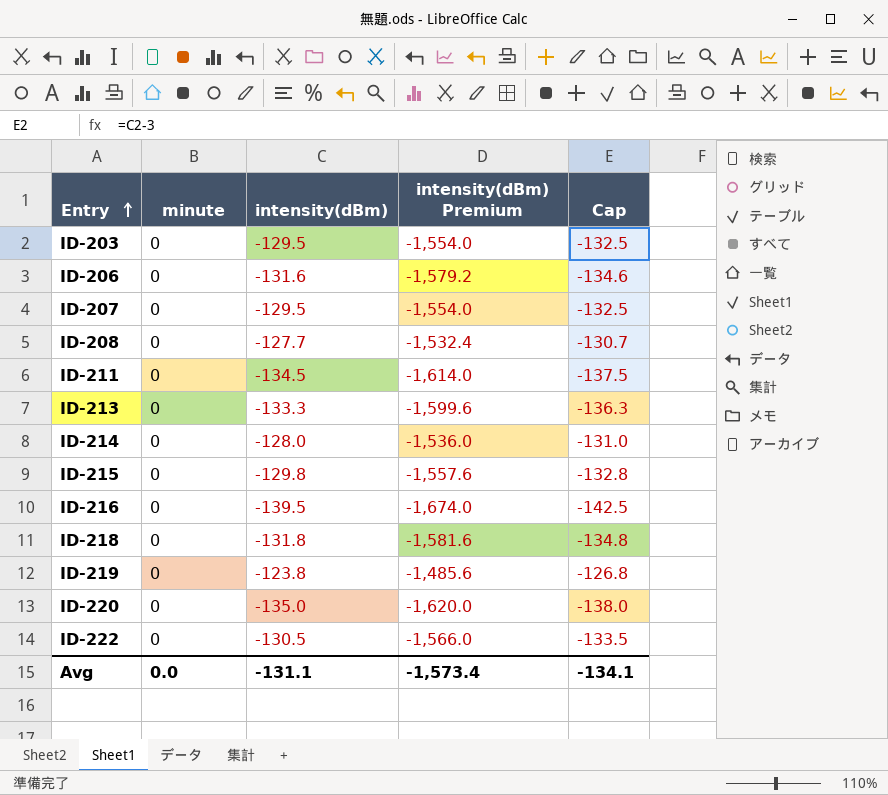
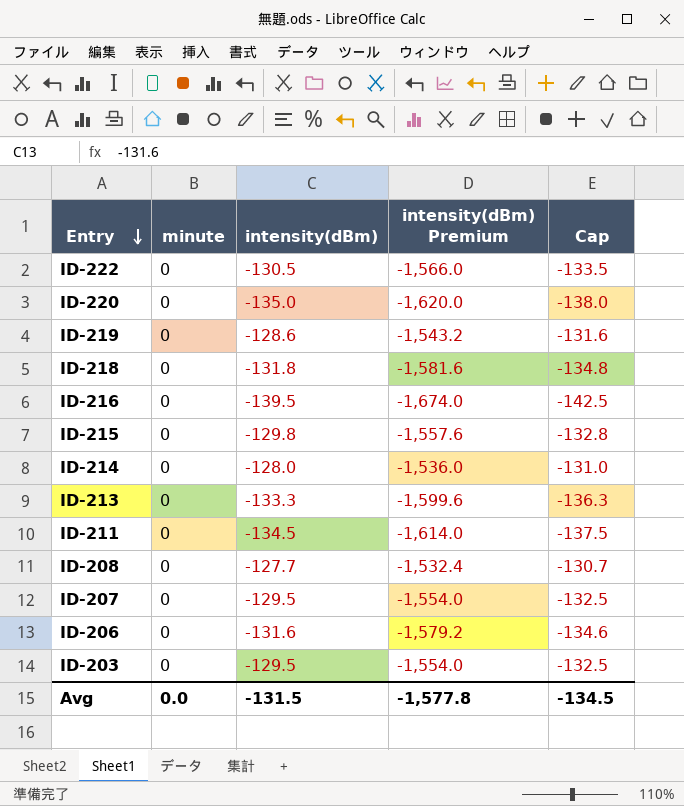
row order: Entry ascending -> Entry descending
ID-219 | intensity(dBm): -123.8 -> -128.6
ID-219 | intensity(dBm) Premium: -1,485.6 -> -1,543.2
ID-219 | Cap: -126.8 -> -131.6
Avg | intensity(dBm): -131.1 -> -131.5
Avg | intensity(dBm) Premium: -1,573.4 -> -1,577.8
Avg | Cap: -134.1 -> -134.5

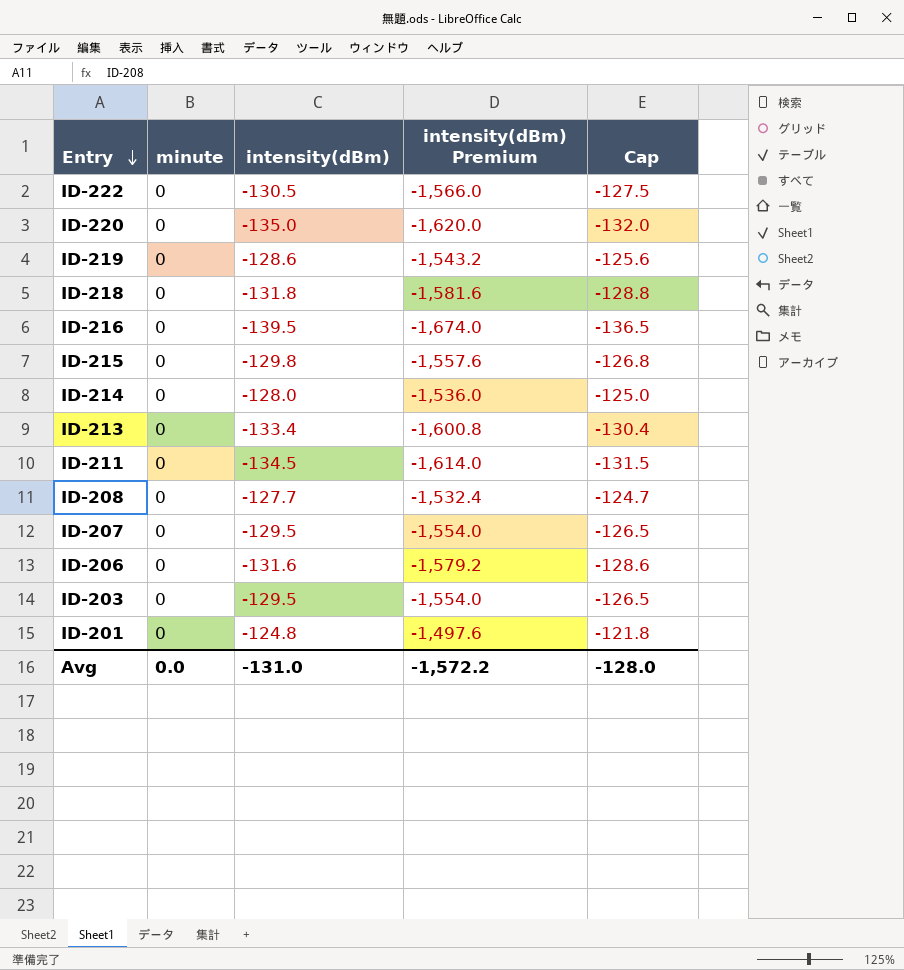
column Cap | formula: [intensity(dBm)] - 3 -> [intensity(dBm)] + 3
ID-213 | intensity(dBm): -133.3 -> -133.4
ID-213 | intensity(dBm) Premium: -1,599.6 -> -1,600.8
row ID-201: none -> 0 | -124.8 | -1,497.6 | -121.8
Avg | intensity(dBm): -131.5 -> -131.0
Avg | intensity(dBm) Premium: -1,577.8 -> -1,572.2
Avg | Cap: -134.5 -> -128.0

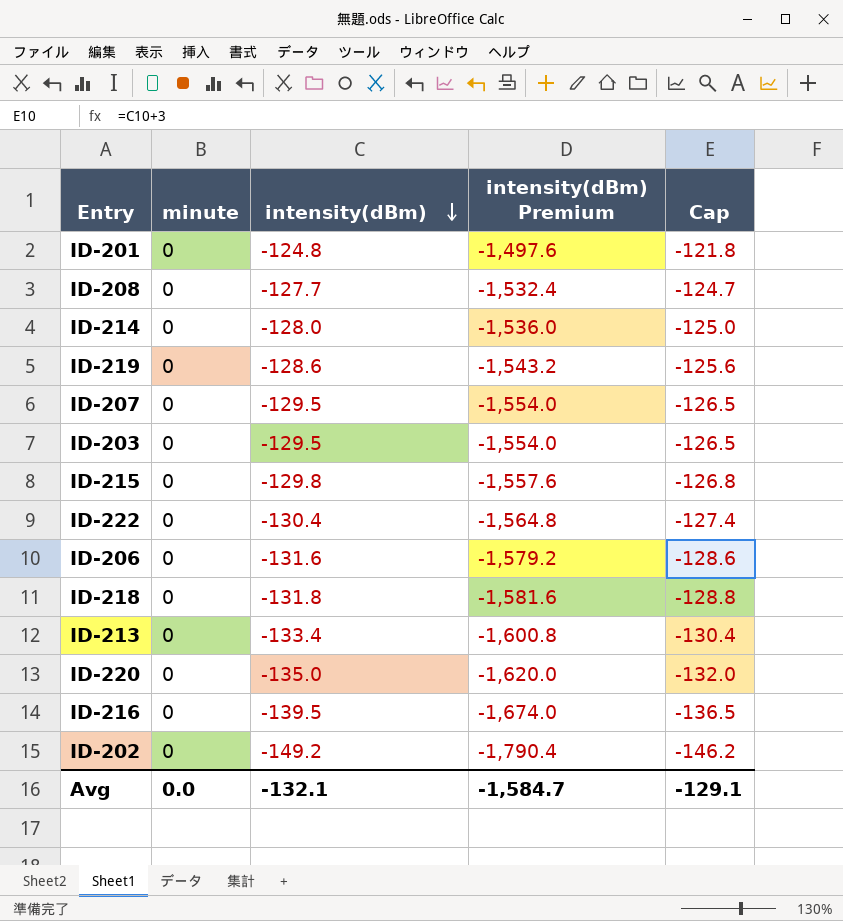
row order: Entry descending -> intensity(dBm) descending
row ID-211: 0 | -134.5 | -1,614.0 | -131.5 -> none
ID-222 | intensity(dBm): -130.5 -> -130.4
ID-222 | intensity(dBm) Premium: -1,566.0 -> -1,564.8
ID-222 | Cap: -127.5 -> -127.4
row ID-202: none -> 0 | -149.2 | -1,790.4 | -146.2
Avg | intensity(dBm): -131.0 -> -132.1
Avg | intensity(dBm) Premium: -1,572.2 -> -1,584.7
Avg | Cap: -128.0 -> -129.1

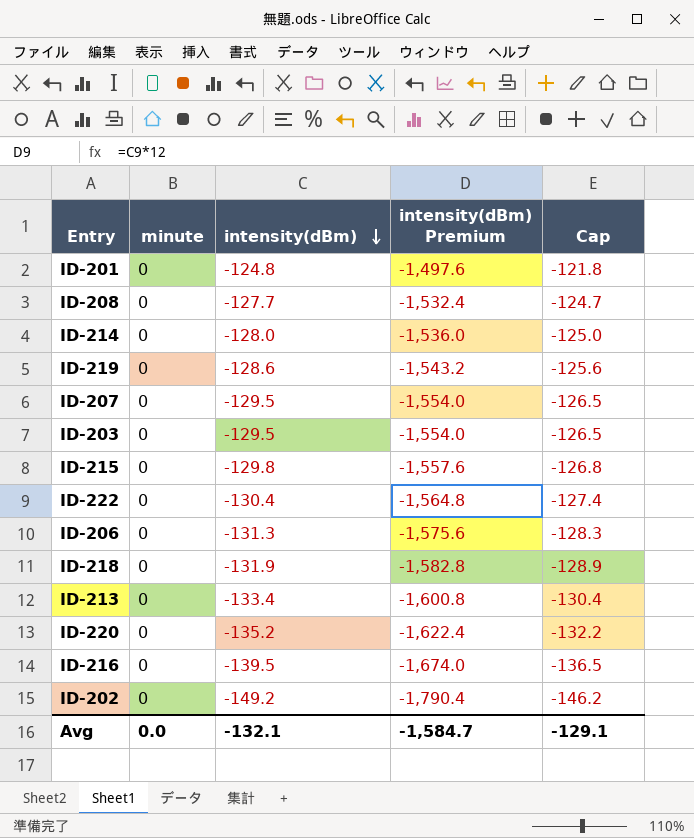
ID-206 | intensity(dBm): -131.6 -> -131.3
ID-206 | intensity(dBm) Premium: -1,579.2 -> -1,575.6
ID-206 | Cap: -128.6 -> -128.3
ID-218 | intensity(dBm): -131.8 -> -131.9
ID-218 | intensity(dBm) Premium: -1,581.6 -> -1,582.8
ID-218 | Cap: -128.8 -> -128.9
ID-220 | intensity(dBm): -135.0 -> -135.2
ID-220 | intensity(dBm) Premium: -1,620.0 -> -1,622.4
ID-220 | Cap: -132.0 -> -132.2

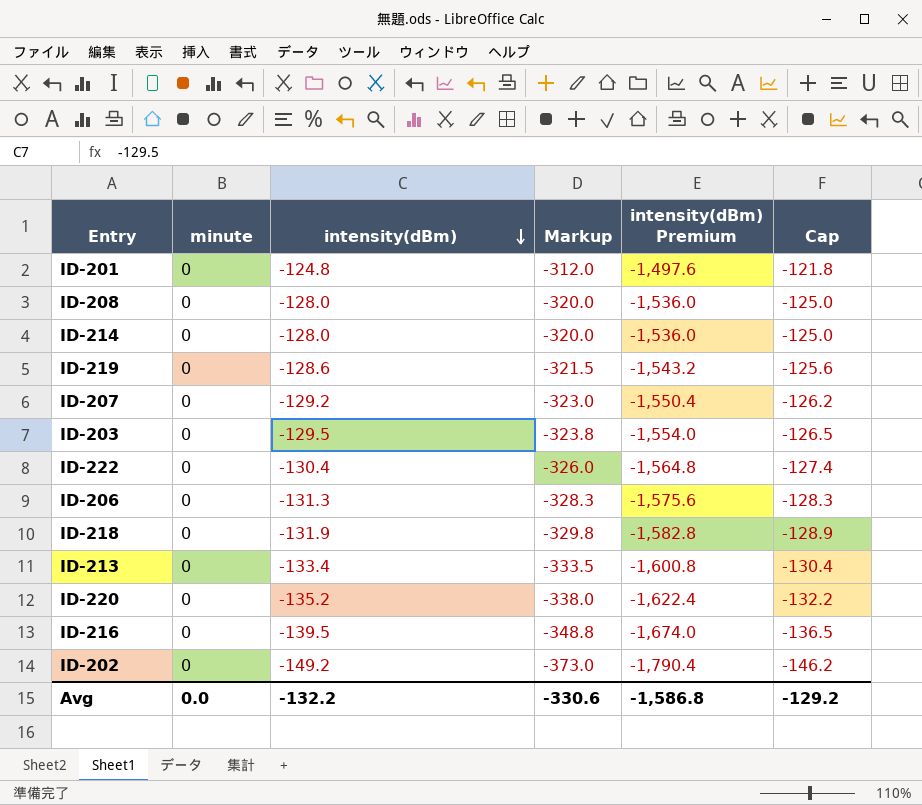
column Markup | formula: none -> [intensity(dBm)] * 2.5
row ID-215: 0 | -129.8 | -1,557.6 | -126.8 -> none
ID-208 | intensity(dBm): -127.7 -> -128.0
ID-208 | intensity(dBm) Premium: -1,532.4 -> -1,536.0
ID-208 | Cap: -124.7 -> -125.0
ID-207 | intensity(dBm): -129.5 -> -129.2
ID-207 | intensity(dBm) Premium: -1,554.0 -> -1,550.4
ID-207 | Cap: -126.5 -> -126.2
Avg | intensity(dBm): -132.1 -> -132.2
Avg | intensity(dBm) Premium: -1,584.7 -> -1,586.8
Avg | Cap: -129.1 -> -129.2

